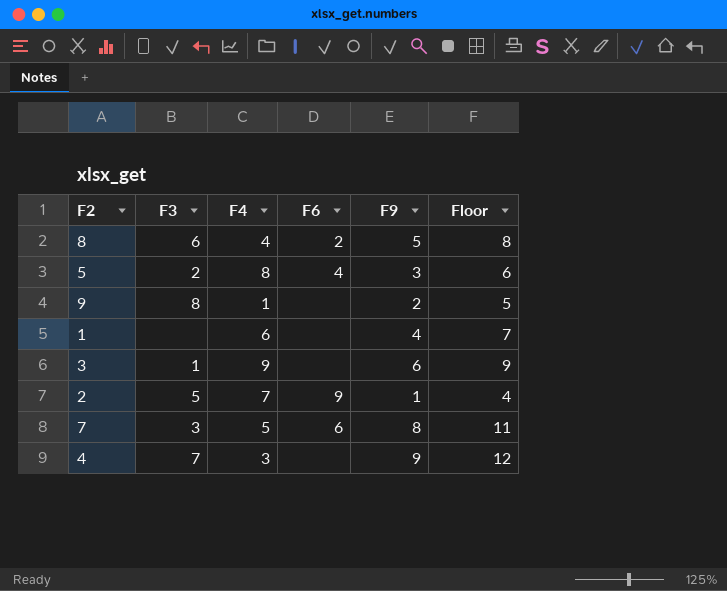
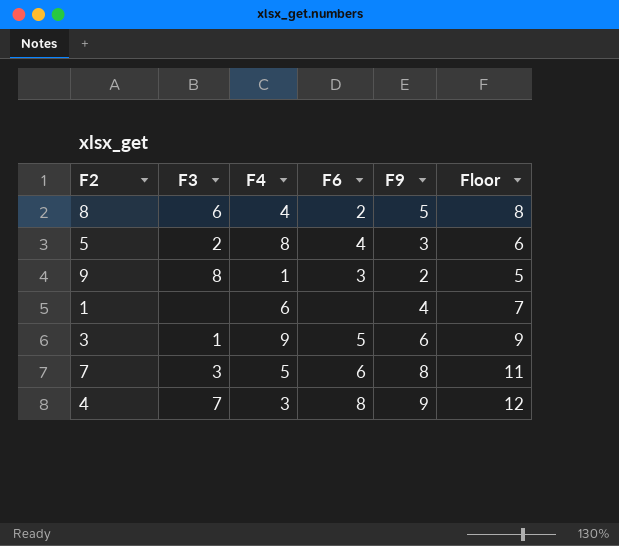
row 2: 5 | 7 | 9 | 1 | 4 -> none
9 | F6: none -> 3
3 | F6: none -> 5
4 | F6: none -> 8

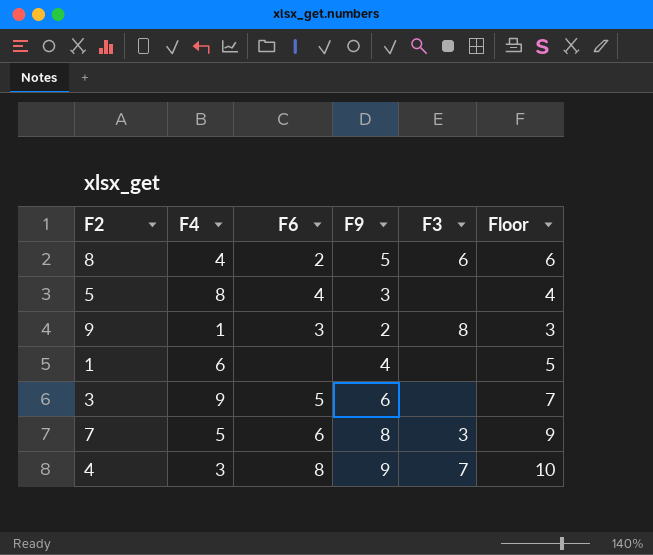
column F3 | position: 2 -> 5
column Floor | formula: [F9] + 3 -> [F9] + 1
5 | F3: 2 -> none
3 | F3: 1 -> none

